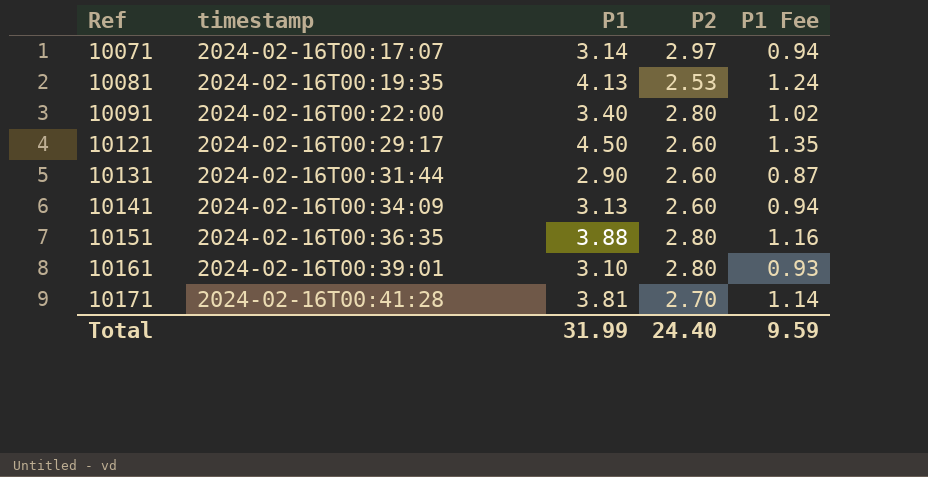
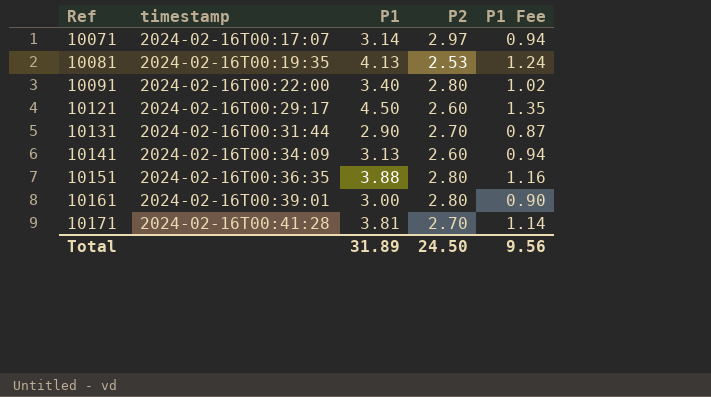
10131 | P2: 2.60 -> 2.70
10161 | P1: 3.10 -> 3.00
10161 | P1 Fee: 0.93 -> 0.90
Total | P1: 31.99 -> 31.89
Total | P2: 24.40 -> 24.50
Total | P1 Fee: 9.59 -> 9.56

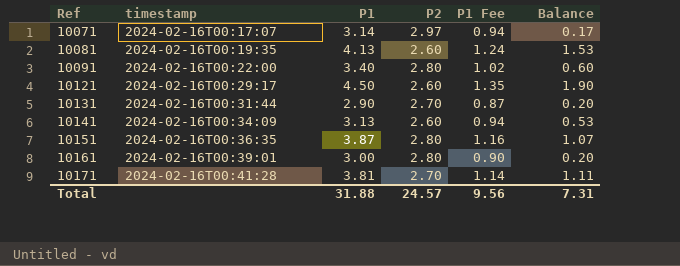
column Balance | formula: none -> [P1] - [P2]
10081 | P2: 2.53 -> 2.60
10151 | P1: 3.88 -> 3.87
Total | P1: 31.89 -> 31.88
Total | P2: 24.50 -> 24.57

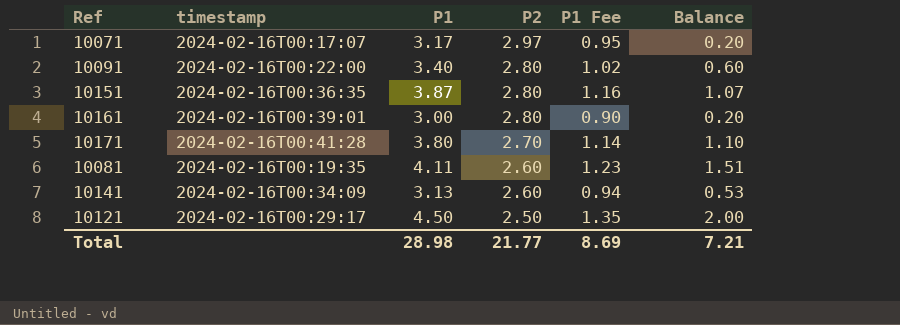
row order: Ref ascending -> P2 descending
row 10131: 2024-02-16T00:31:44 | 2.90 | 2.70 | 0.87 | 0.20 -> none
10071 | P1: 3.14 -> 3.17
10071 | P1 Fee: 0.94 -> 0.95
10071 | Balance: 0.17 -> 0.20
10171 | P1: 3.81 -> 3.80
10171 | Balance: 1.11 -> 1.10
10081 | P1: 4.13 -> 4.11
10081 | P1 Fee: 1.24 -> 1.23
10081 | Balance: 1.53 -> 1.51
10121 | P2: 2.60 -> 2.50
10121 | Balance: 1.90 -> 2.00
Total | P1: 31.88 -> 28.98
Total | P2: 24.57 -> 21.77
Total | P1 Fee: 9.56 -> 8.69
Total | Balance: 7.31 -> 7.21

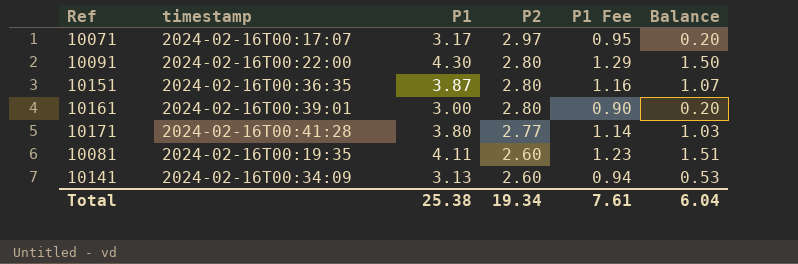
row 10121: 2024-02-16T00:29:17 | 4.50 | 2.50 | 1.35 | 2.00 -> none
10091 | P1: 3.40 -> 4.30
10091 | P1 Fee: 1.02 -> 1.29
10091 | Balance: 0.60 -> 1.50
10171 | P2: 2.70 -> 2.77
10171 | Balance: 1.10 -> 1.03
Total | P1: 28.98 -> 25.38
Total | P2: 21.77 -> 19.34
Total | P1 Fee: 8.69 -> 7.61
Total | Balance: 7.21 -> 6.04

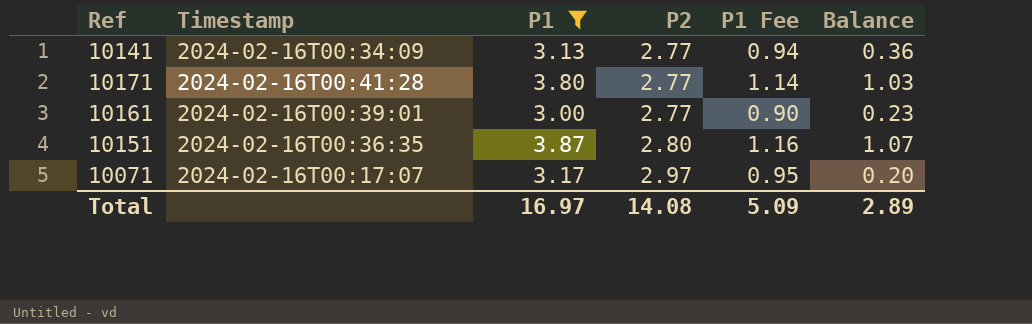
filter: none -> P1 <= 3.87
row order: P2 descending -> P2 ascending
column name: timestamp -> Timestamp
10141 | P2: 2.60 -> 2.77
10141 | Balance: 0.53 -> 0.36
10161 | P2: 2.80 -> 2.77
10161 | Balance: 0.20 -> 0.23
Total | P1: 25.38 -> 16.97
Total | P2: 19.34 -> 14.08
Total | P1 Fee: 7.61 -> 5.09
Total | Balance: 6.04 -> 2.89

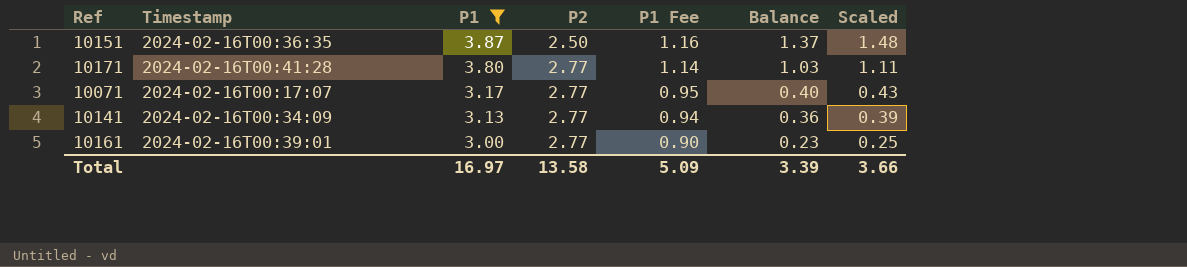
row order: P2 ascending -> P1 descending
column Scaled | formula: none -> [Balance] * 1.08
10151 | P2: 2.80 -> 2.50
10151 | Balance: 1.07 -> 1.37
10071 | P2: 2.97 -> 2.77
10071 | Balance: 0.20 -> 0.40
Total | P2: 14.08 -> 13.58
Total | Balance: 2.89 -> 3.39

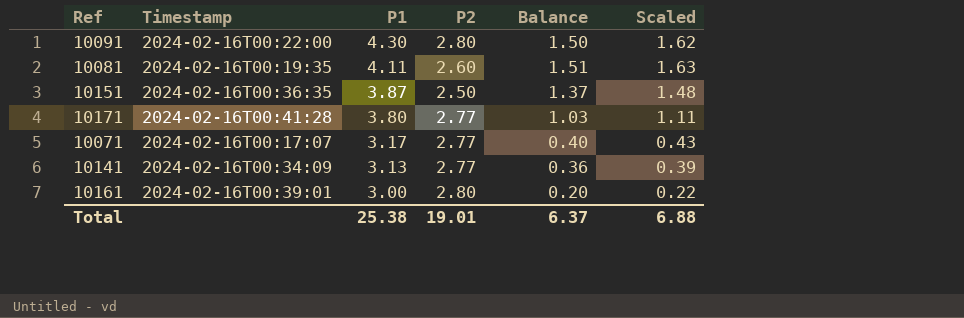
filter: P1 <= 3.87 -> none
column P1 Fee | formula: [P1] * 0.3 -> none
10161 | P2: 2.77 -> 2.80
10161 | Balance: 0.23 -> 0.20
10161 | Scaled: 0.25 -> 0.22
Total | P1: 16.97 -> 25.38
Total | P2: 13.58 -> 19.01
Total | Balance: 3.39 -> 6.37
Total | Scaled: 3.66 -> 6.88

